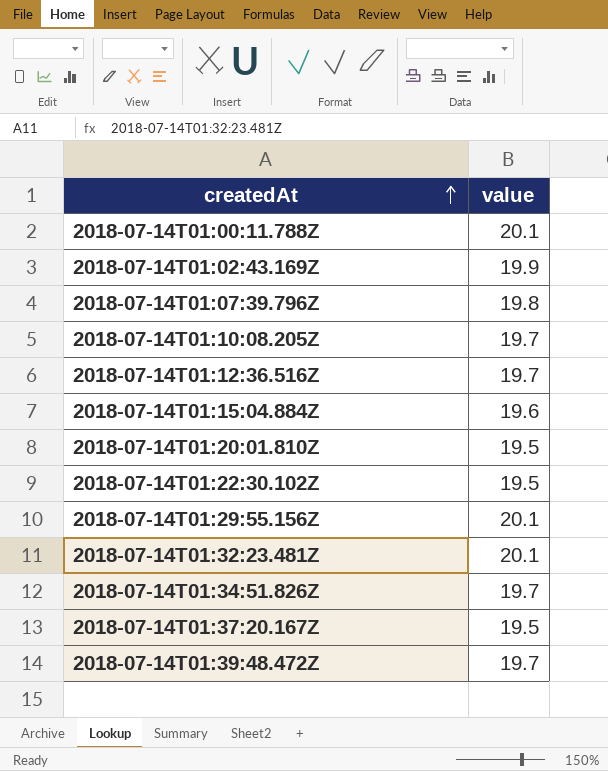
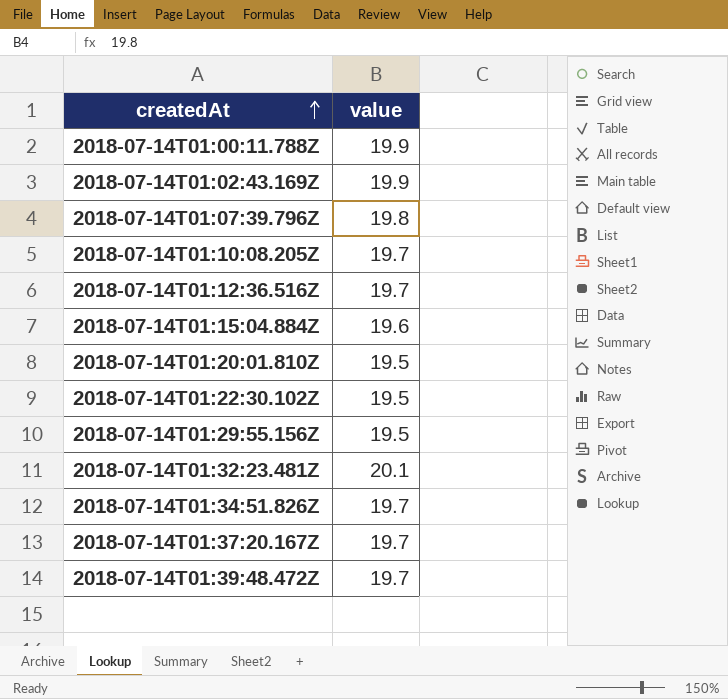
2018-07-14T01:00:11.788Z | value: 20.1 -> 19.9
2018-07-14T01:29:55.156Z | value: 20.1 -> 19.5
2018-07-14T01:37:20.167Z | value: 19.5 -> 19.7

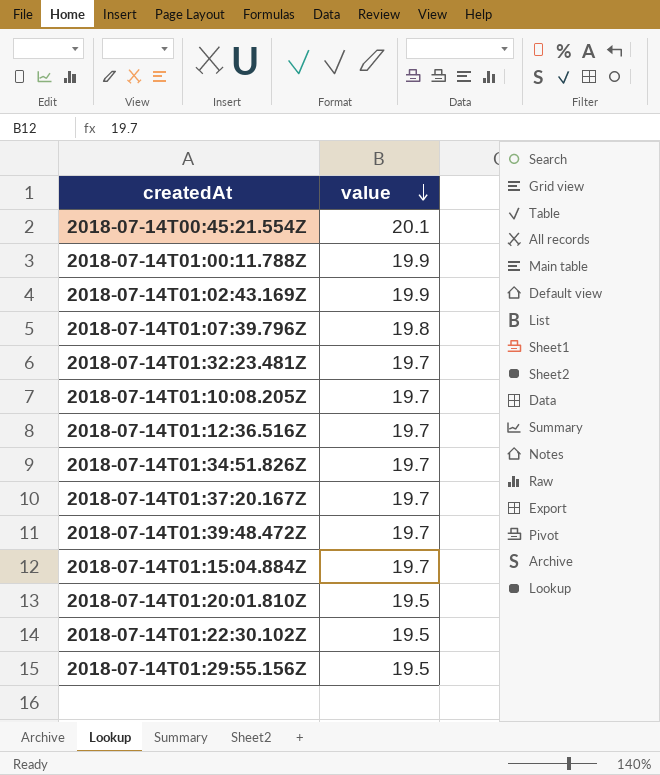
row order: createdAt ascending -> value descending
row 2018-07-14T00:45:21.554Z: none -> 20.1
2018-07-14T01:32:23.481Z | value: 20.1 -> 19.7
2018-07-14T01:15:04.884Z | value: 19.6 -> 19.7

